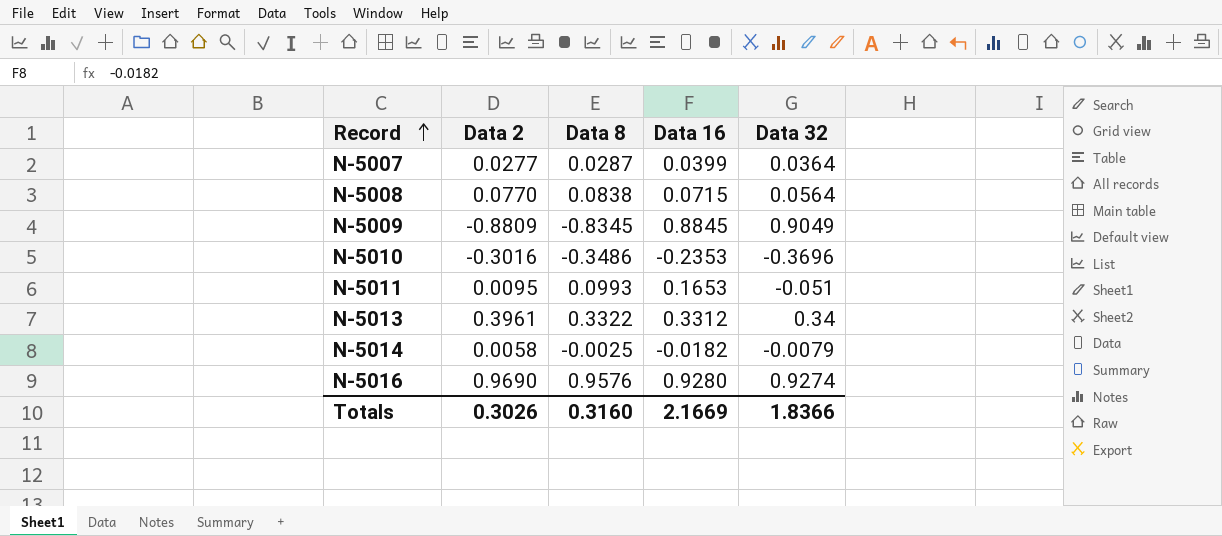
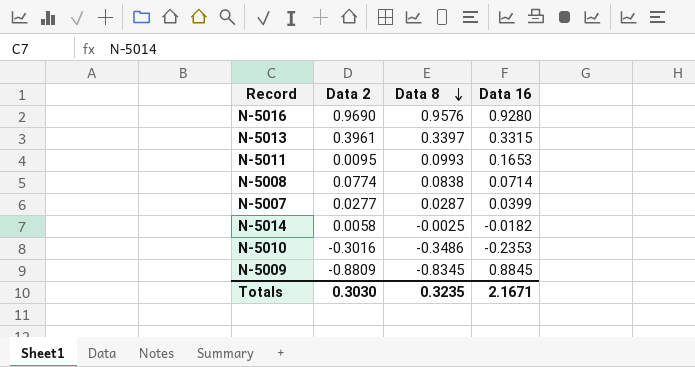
row order: Record ascending -> Data 8 descending
column Data 32 | position: 5 -> none
N-5013 | Data 8: 0.3322 -> 0.3397
N-5013 | Data 16: 0.3312 -> 0.3315
N-5008 | Data 2: 0.0770 -> 0.0774
N-5008 | Data 16: 0.0715 -> 0.0714
Totals | Data 2: 0.3026 -> 0.3030
Totals | Data 8: 0.3160 -> 0.3235
Totals | Data 16: 2.1669 -> 2.1671

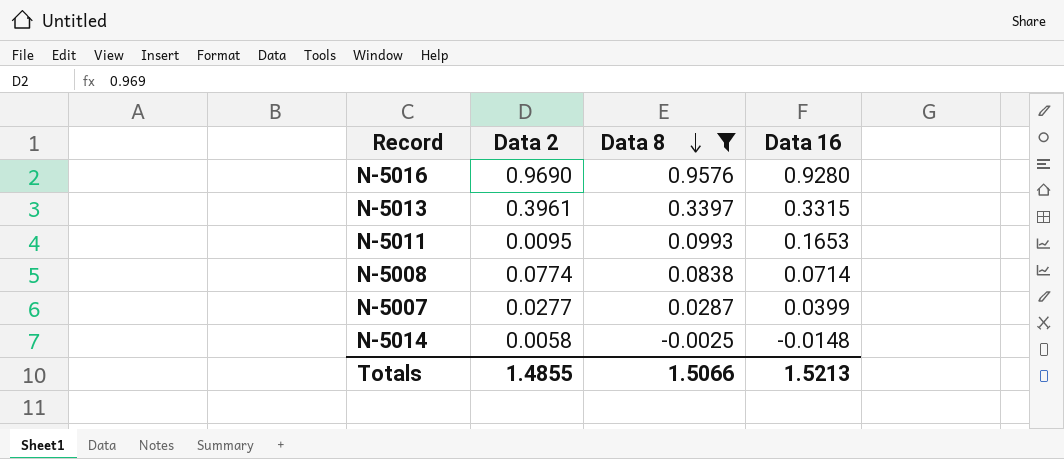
filter: none -> Data 8 >= -0.0025
N-5014 | Data 16: -0.0182 -> -0.0148
Totals | Data 2: 0.3030 -> 1.4855
Totals | Data 8: 0.3235 -> 1.5066
Totals | Data 16: 2.1671 -> 1.5213

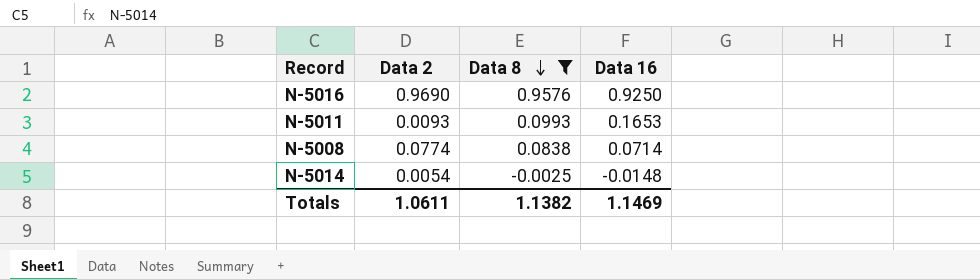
row N-5013: 0.3961 | 0.3397 | 0.3315 -> none
row N-5007: 0.0277 | 0.0287 | 0.0399 -> none
N-5016 | Data 16: 0.9280 -> 0.9250
N-5011 | Data 2: 0.0095 -> 0.0093
N-5014 | Data 2: 0.0058 -> 0.0054
Totals | Data 2: 1.4855 -> 1.0611
Totals | Data 8: 1.5066 -> 1.1382
Totals | Data 16: 1.5213 -> 1.1469

